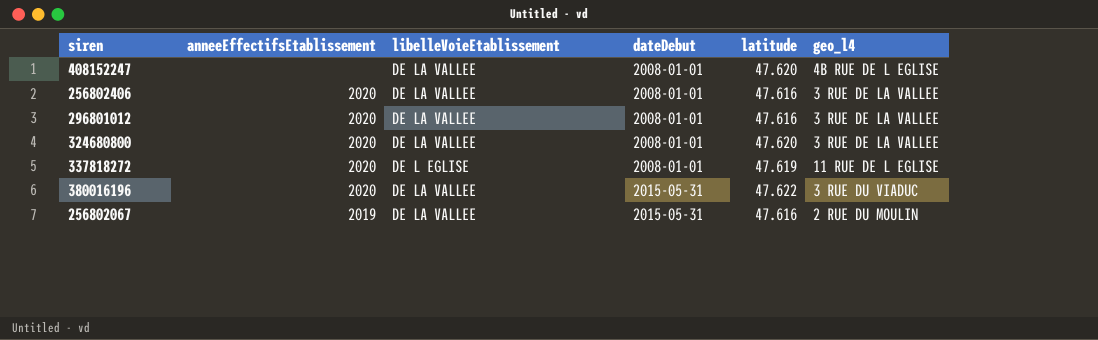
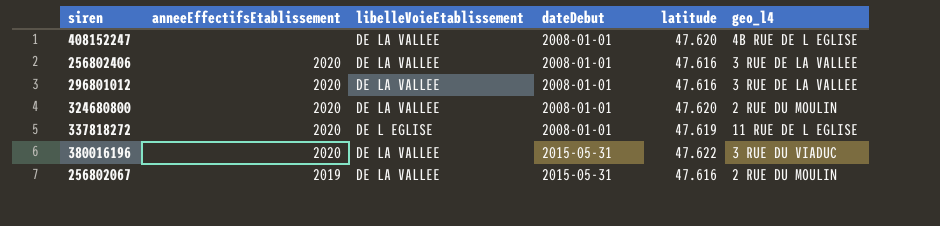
324680800 | geo_l4: 3 RUE DE LA VALLEE -> 2 RUE DU MOULIN

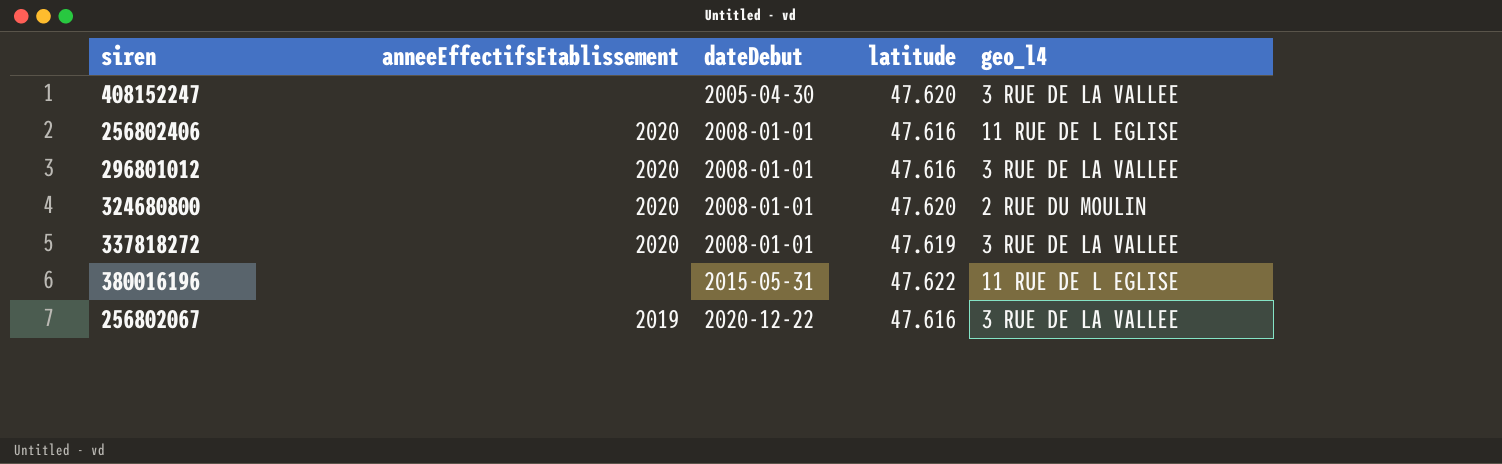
column libelleVoieEtablissement | position: 3 -> none
408152247 | dateDebut: 2008-01-01 -> 2005-04-30
408152247 | geo_l4: 4B RUE DE L EGLISE -> 3 RUE DE LA VALLEE
256802406 | geo_l4: 3 RUE DE LA VALLEE -> 11 RUE DE L EGLISE
337818272 | geo_l4: 11 RUE DE L EGLISE -> 3 RUE DE LA VALLEE
380016196 | anneeEffectifsEtablissement: 2020 -> none
380016196 | geo_l4: 3 RUE DU VIADUC -> 11 RUE DE L EGLISE
256802067 | dateDebut: 2015-05-31 -> 2020-12-22
256802067 | geo_l4: 2 RUE DU MOULIN -> 3 RUE DE LA VALLEE

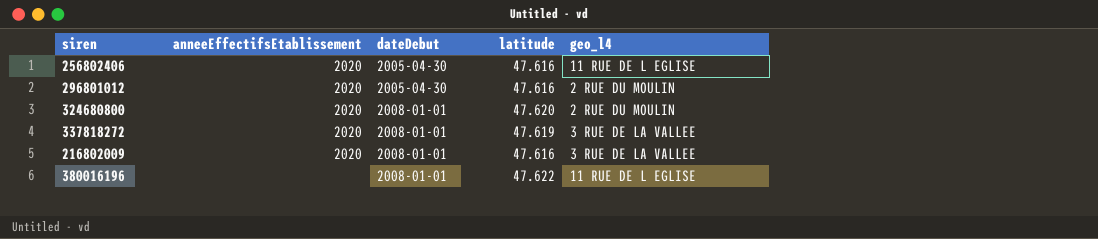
row 408152247: none | 2005-04-30 | 47.620 | 3 RUE DE LA VALLEE -> none
row 256802067: 2019 | 2020-12-22 | 47.616 | 3 RUE DE LA VALLEE -> none
256802406 | dateDebut: 2008-01-01 -> 2005-04-30
296801012 | dateDebut: 2008-01-01 -> 2005-04-30
296801012 | geo_l4: 3 RUE DE LA VALLEE -> 2 RUE DU MOULIN
row 216802009: none -> 2020 | 2008-01-01 | 47.616 | 3 RUE DE LA VALLEE
380016196 | dateDebut: 2015-05-31 -> 2008-01-01

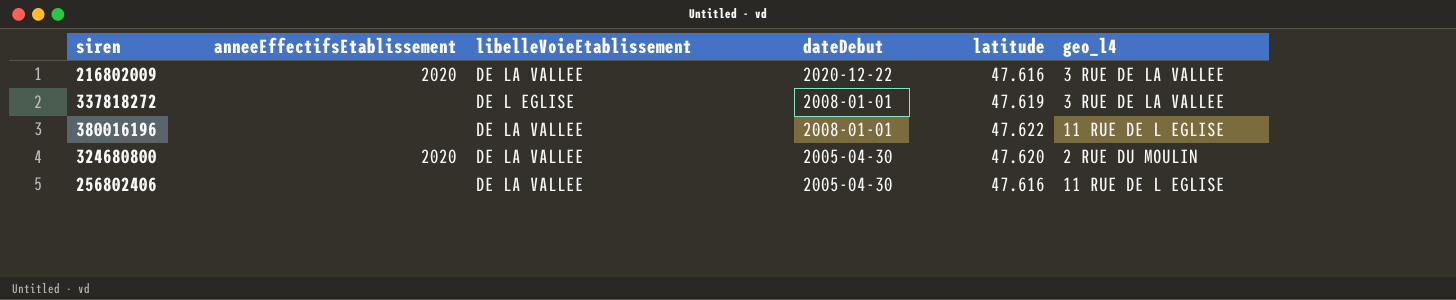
row order: dateDebut ascending -> dateDebut descending
column libelleVoieEtablissement | position: none -> 3
row 296801012: 2020 | 2005-04-30 | 47.616 | 2 RUE DU MOULIN -> none
216802009 | dateDebut: 2008-01-01 -> 2020-12-22
337818272 | anneeEffectifsEtablissement: 2020 -> none
324680800 | dateDebut: 2008-01-01 -> 2005-04-30
256802406 | anneeEffectifsEtablissement: 2020 -> none

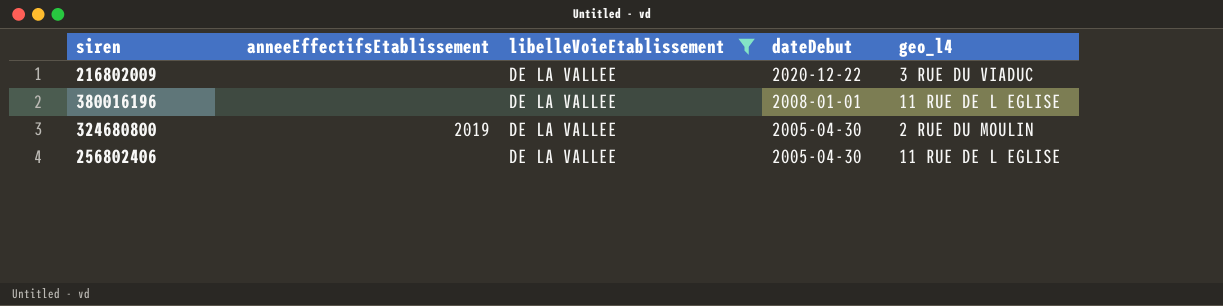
filter: none -> libelleVoieEtablissement = DE LA VALLEE
column latitude | position: 5 -> none
216802009 | anneeEffectifsEtablissement: 2020 -> none
216802009 | geo_l4: 3 RUE DE LA VALLEE -> 3 RUE DU VIADUC
324680800 | anneeEffectifsEtablissement: 2020 -> 2019

